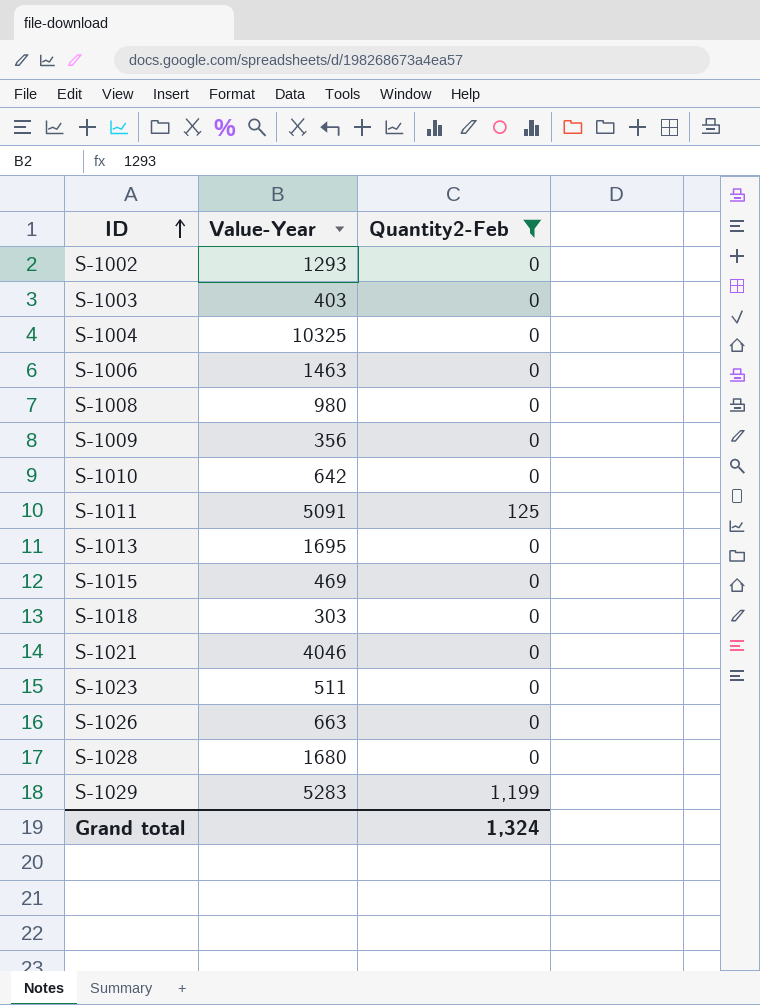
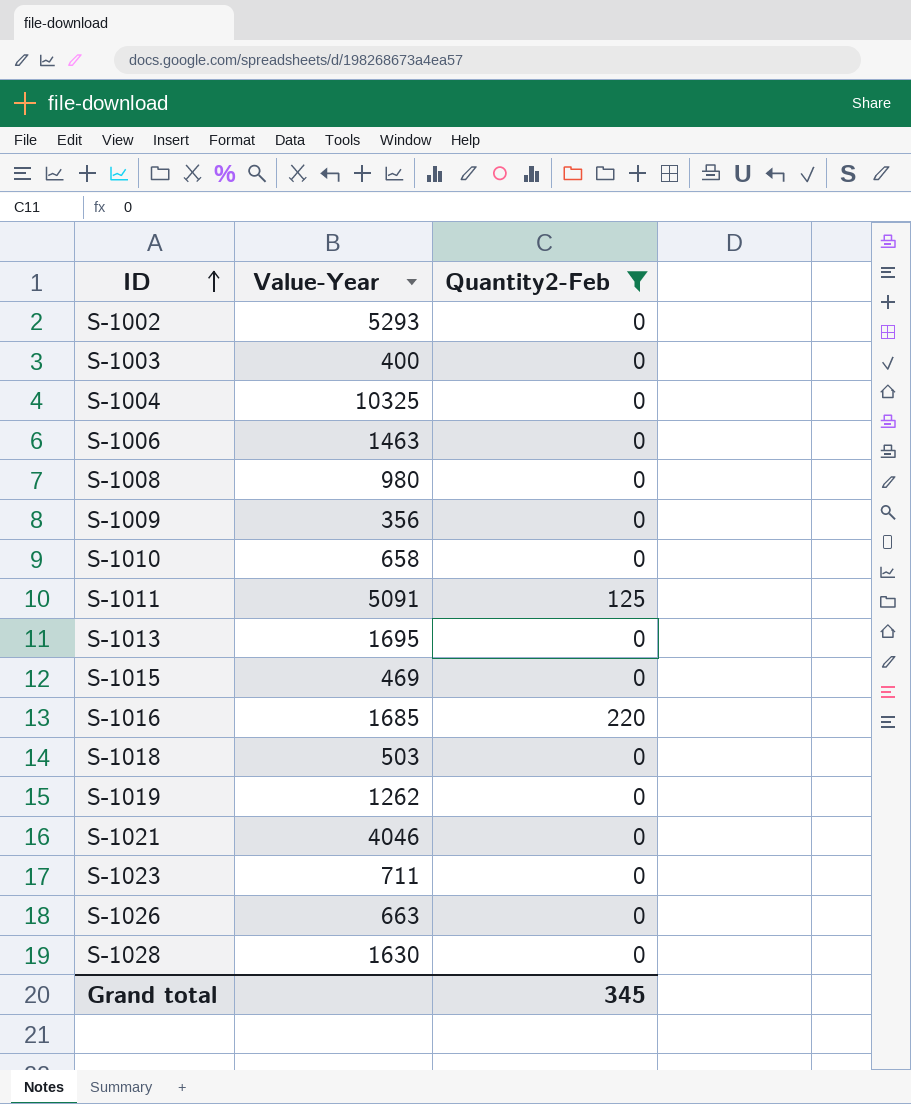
row S-1029: 5283 | 1,199 -> none
S-1002 | Value-Year: 1293 -> 5293
S-1003 | Value-Year: 403 -> 400
S-1010 | Value-Year: 642 -> 658
row S-1016: none -> 1685 | 220
S-1018 | Value-Year: 303 -> 503
row S-1019: none -> 1262 | 0
S-1023 | Value-Year: 511 -> 711
S-1028 | Value-Year: 1680 -> 1630
Grand total | Quantity2-Feb: 1,324 -> 345

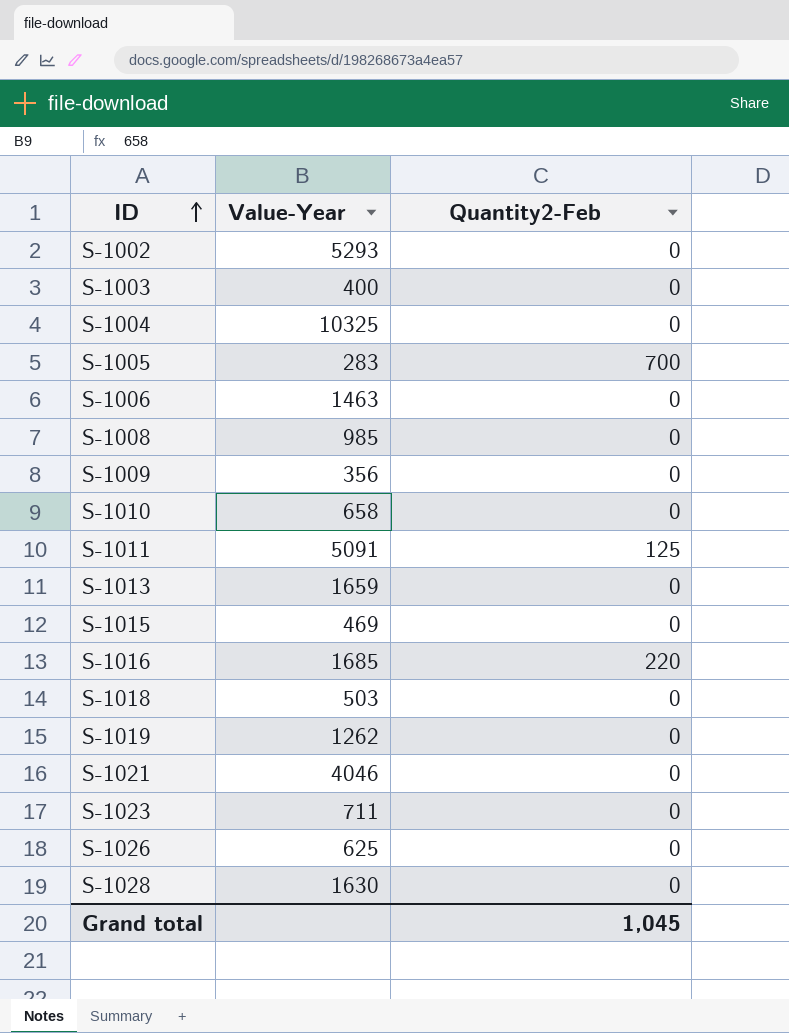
filter: Quantity2-Feb != 700 -> none
S-1008 | Value-Year: 980 -> 985
S-1013 | Value-Year: 1695 -> 1659
S-1026 | Value-Year: 663 -> 625
Grand total | Quantity2-Feb: 345 -> 1,045

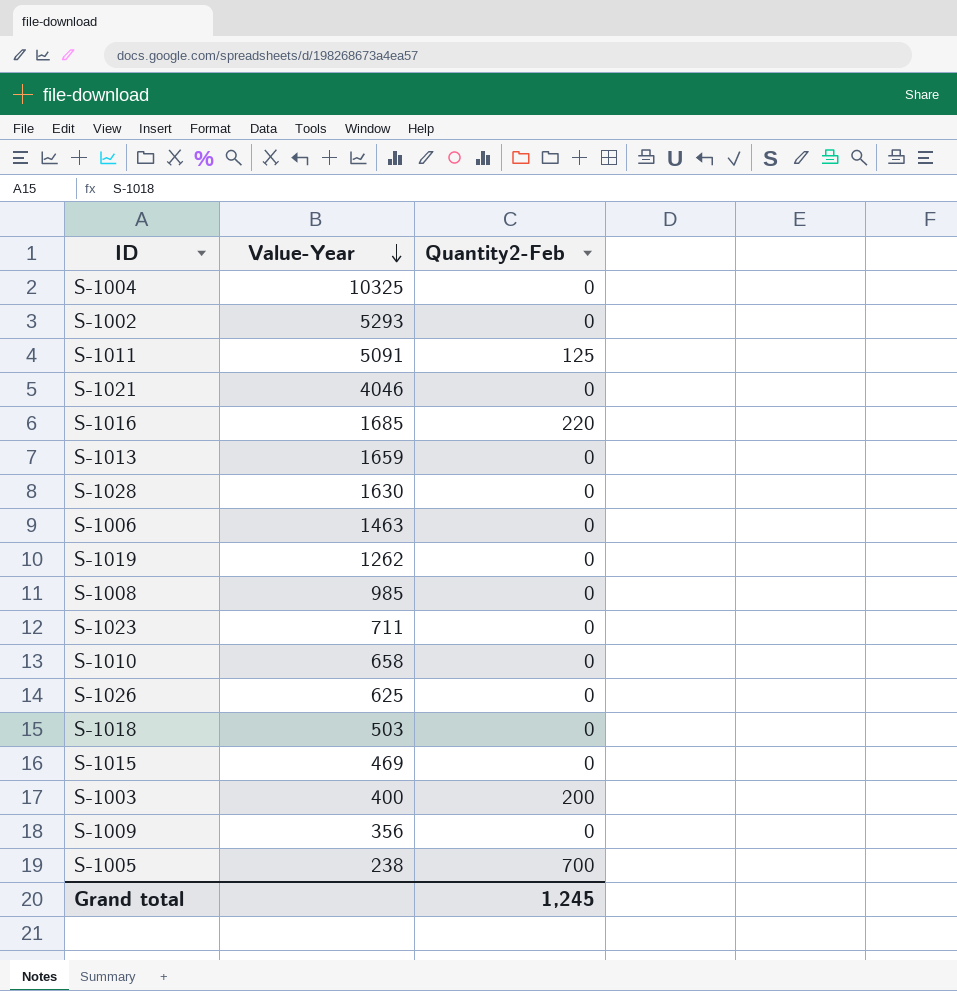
row order: ID ascending -> Value-Year descending
S-1003 | Quantity2-Feb: 0 -> 200
S-1005 | Value-Year: 283 -> 238
Grand total | Quantity2-Feb: 1,045 -> 1,245

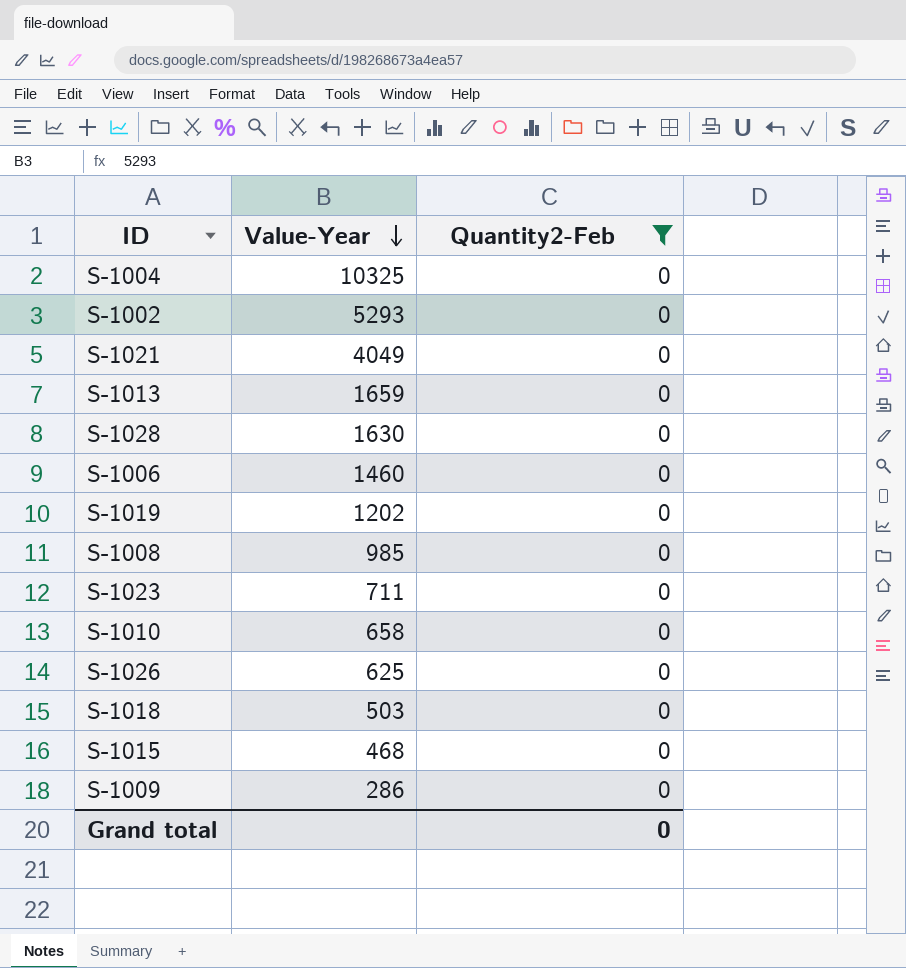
filter: none -> Quantity2-Feb = 0
S-1021 | Value-Year: 4046 -> 4049
S-1006 | Value-Year: 1463 -> 1460
S-1019 | Value-Year: 1262 -> 1202
S-1015 | Value-Year: 469 -> 468
S-1009 | Value-Year: 356 -> 286
Grand total | Quantity2-Feb: 1,245 -> 0

